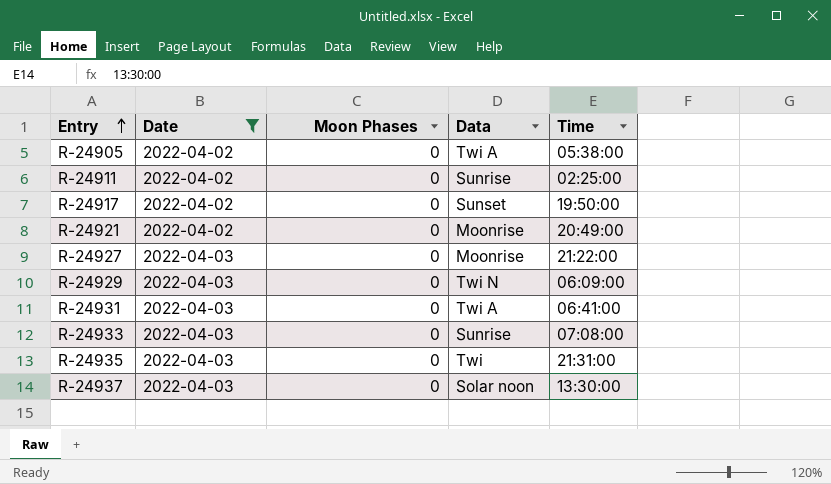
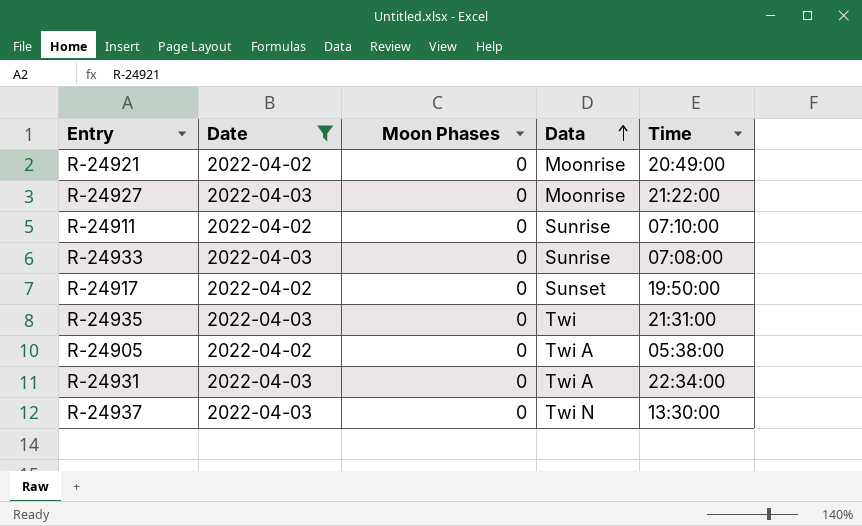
row order: Entry ascending -> Data ascending
row R-24929: 2022-04-03 | 0 | Twi N | 06:09:00 -> none
R-24911 | Time: 02:25:00 -> 07:10:00
R-24931 | Time: 06:41:00 -> 22:34:00
R-24937 | Data: Solar noon -> Twi N

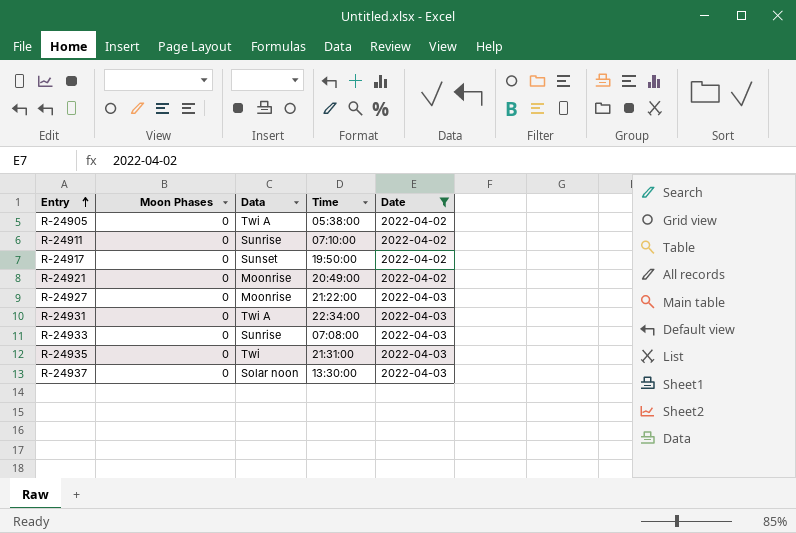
row order: Data ascending -> Entry ascending
column Date | position: 2 -> 5
R-24937 | Data: Twi N -> Solar noon

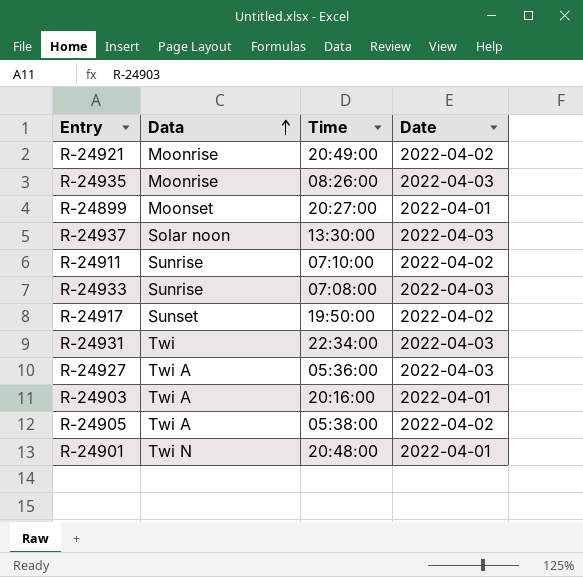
filter: Date != 2022-04-01 -> none
row order: Entry ascending -> Data ascending
column Moon Phases | position: 2 -> none
R-24935 | Data: Twi -> Moonrise
R-24935 | Time: 21:31:00 -> 08:26:00
R-24931 | Data: Twi A -> Twi
R-24927 | Data: Moonrise -> Twi A
R-24927 | Time: 21:22:00 -> 05:36:00

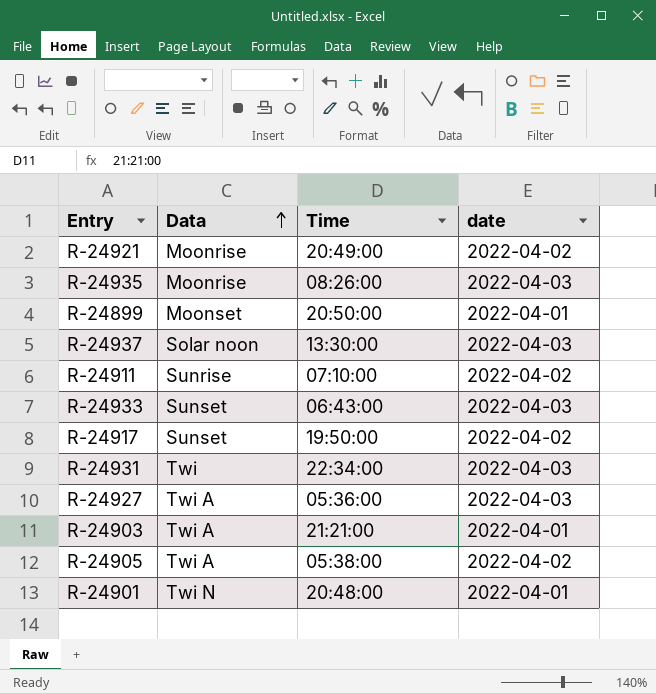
column name: Date -> date
R-24899 | Time: 20:27:00 -> 20:50:00
R-24933 | Data: Sunrise -> Sunset
R-24933 | Time: 07:08:00 -> 06:43:00
R-24903 | Time: 20:16:00 -> 21:21:00

